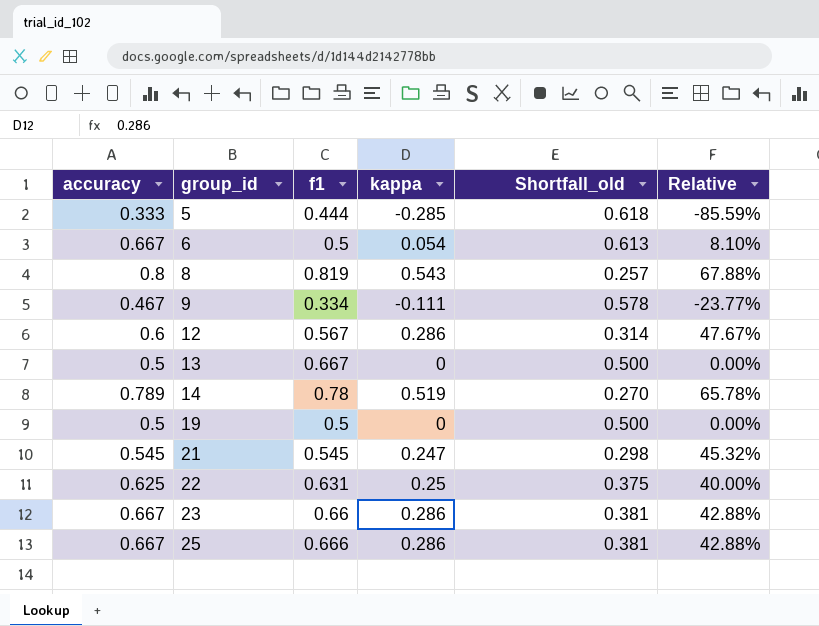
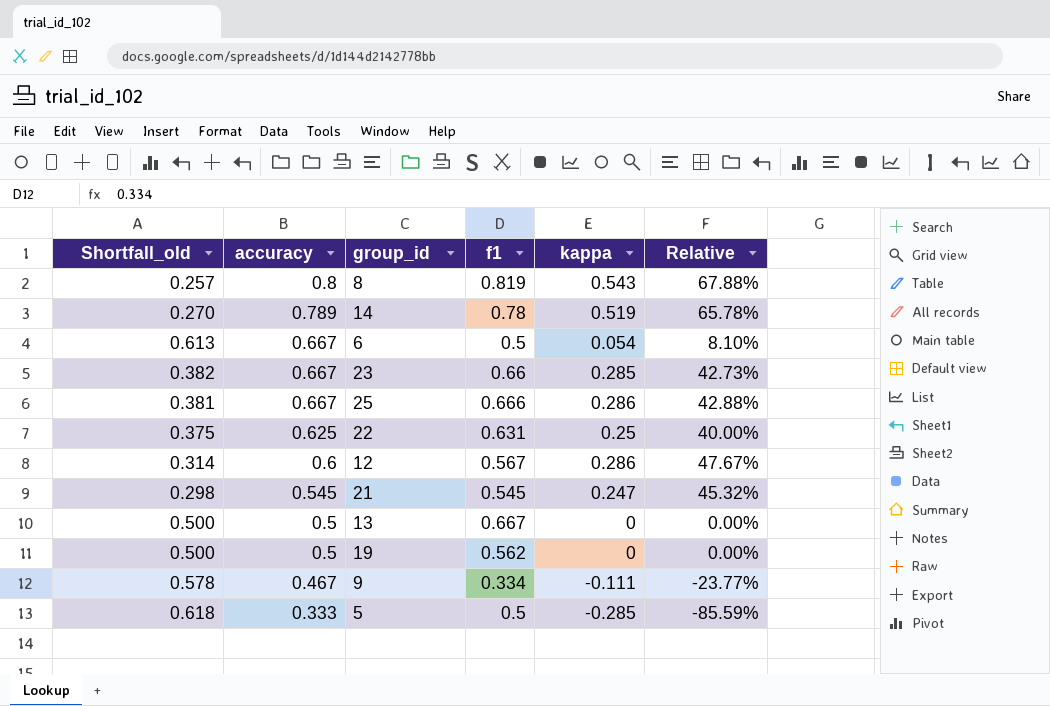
row order: group_id ascending -> accuracy descending
column Shortfall_old | position: 5 -> 1
23 | Shortfall_old: 0.381 -> 0.382
23 | kappa: 0.286 -> 0.285
23 | Relative: 42.88% -> 42.73%
19 | f1: 0.5 -> 0.562
5 | f1: 0.444 -> 0.5

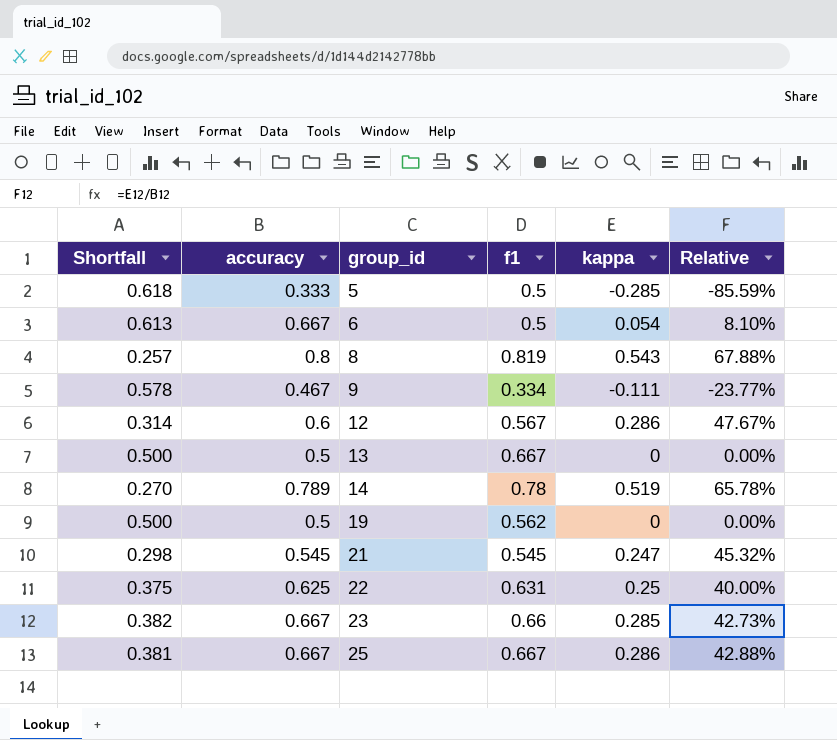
row order: accuracy descending -> group_id ascending
column name: Shortfall_old -> Shortfall
25 | f1: 0.666 -> 0.667

